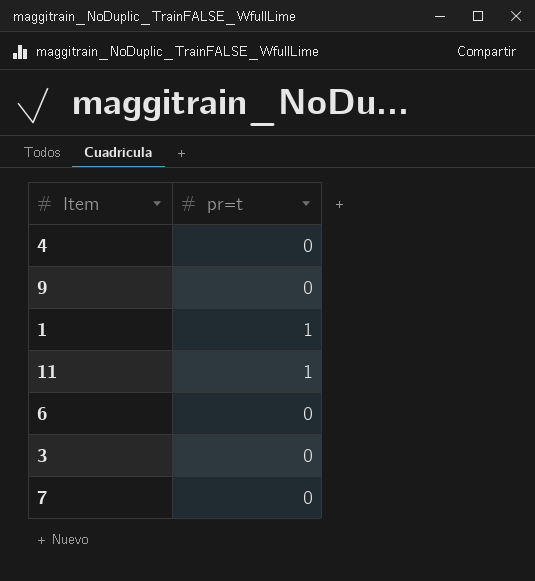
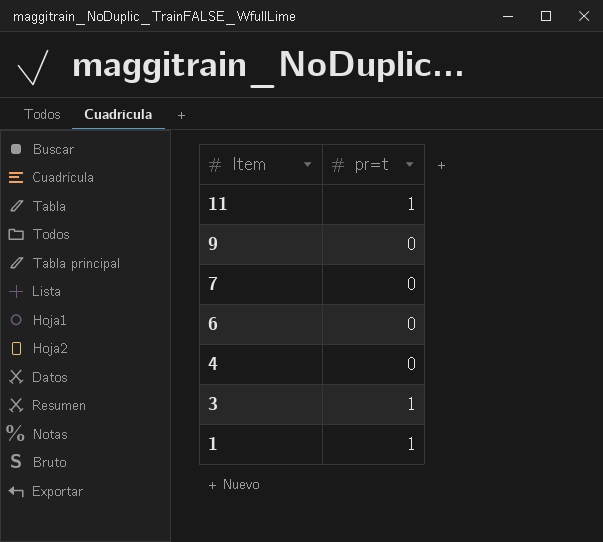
row order: none -> Item descending
3 | pr=t: 0 -> 1

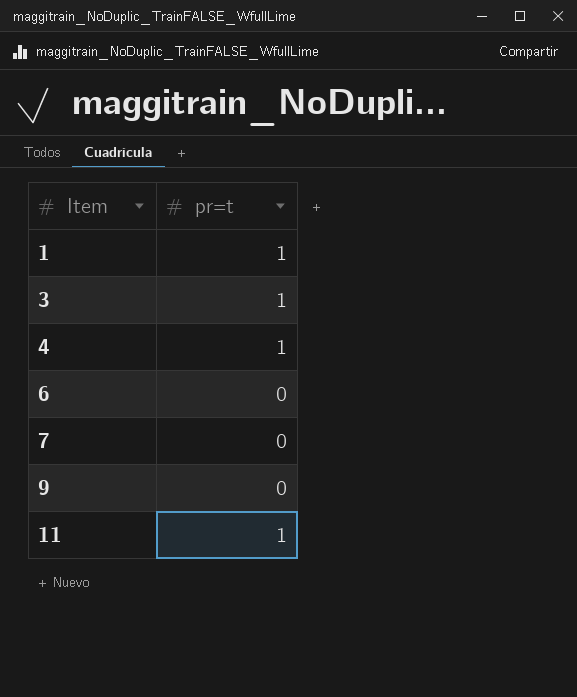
row order: Item descending -> Item ascending
4 | pr=t: 0 -> 1

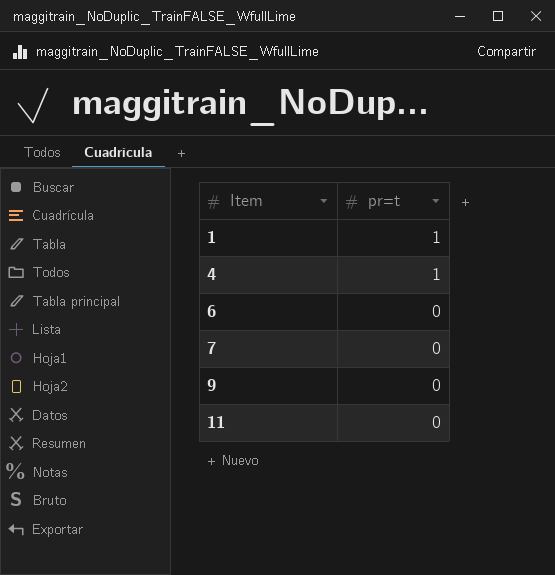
row 3: 1 -> none
11 | pr=t: 1 -> 0

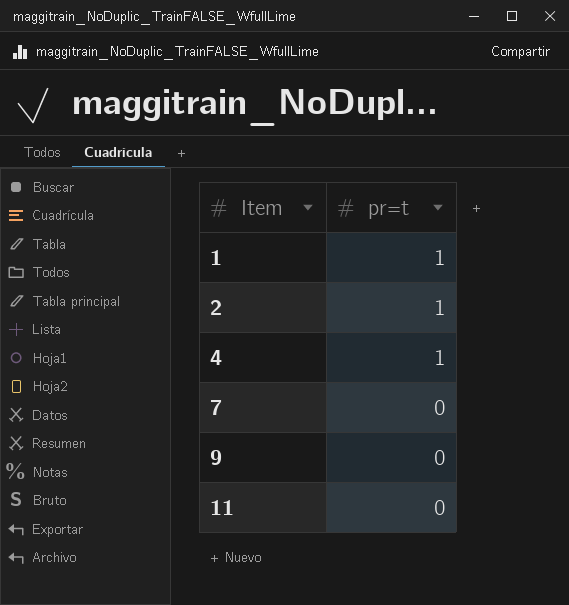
row 6: 0 -> none
row 2: none -> 1

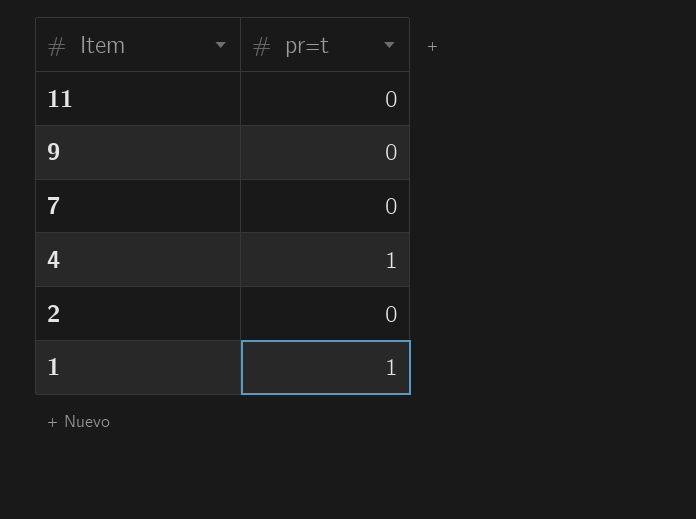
row order: Item ascending -> Item descending
2 | pr=t: 1 -> 0

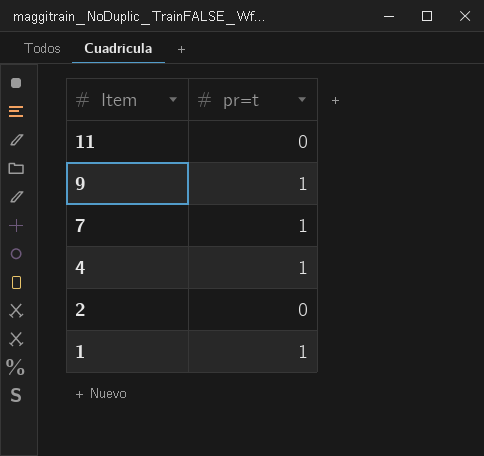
9 | pr=t: 0 -> 1
7 | pr=t: 0 -> 1

